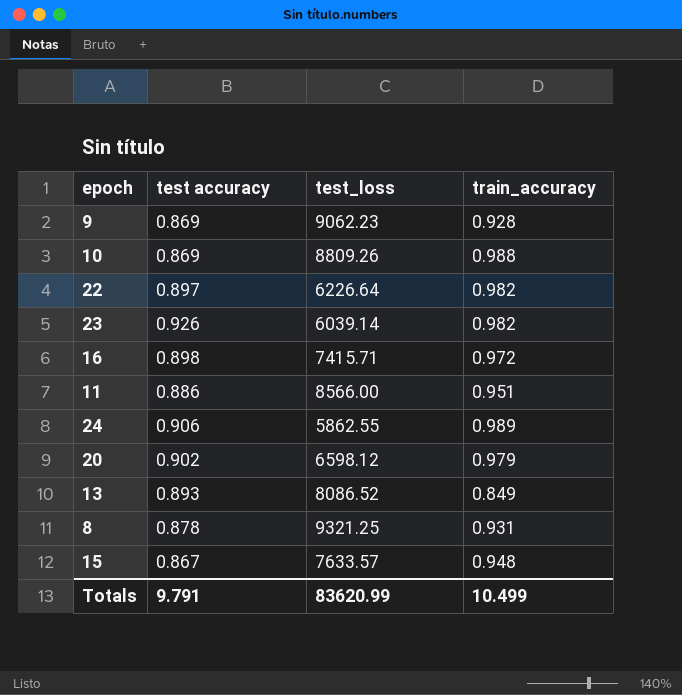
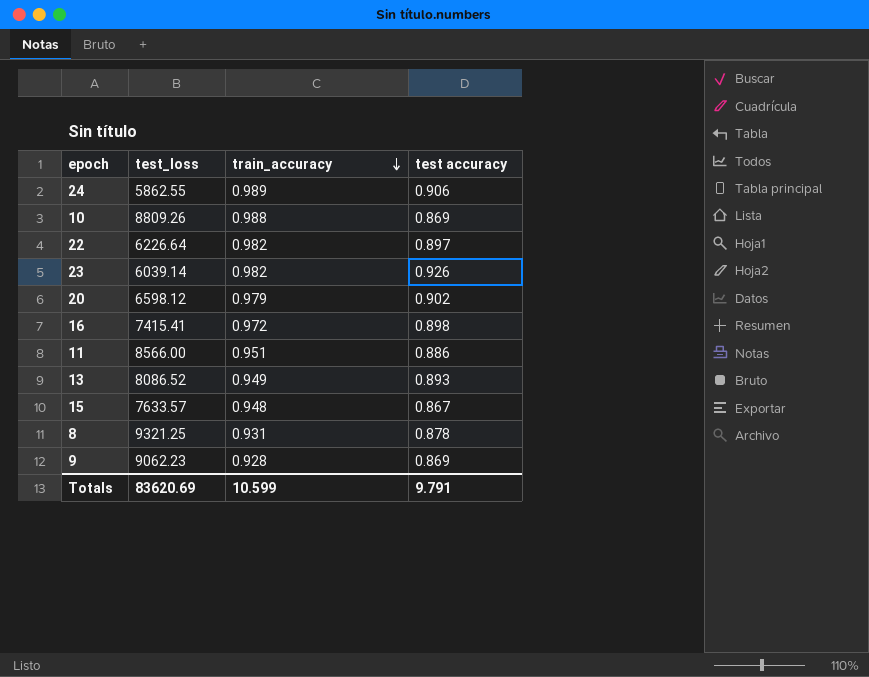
row order: none -> train_accuracy descending
column test accuracy | position: 2 -> 4
16 | test_loss: 7415.71 -> 7415.41
13 | train_accuracy: 0.849 -> 0.949
Totals | test_loss: 83620.99 -> 83620.69
Totals | train_accuracy: 10.499 -> 10.599

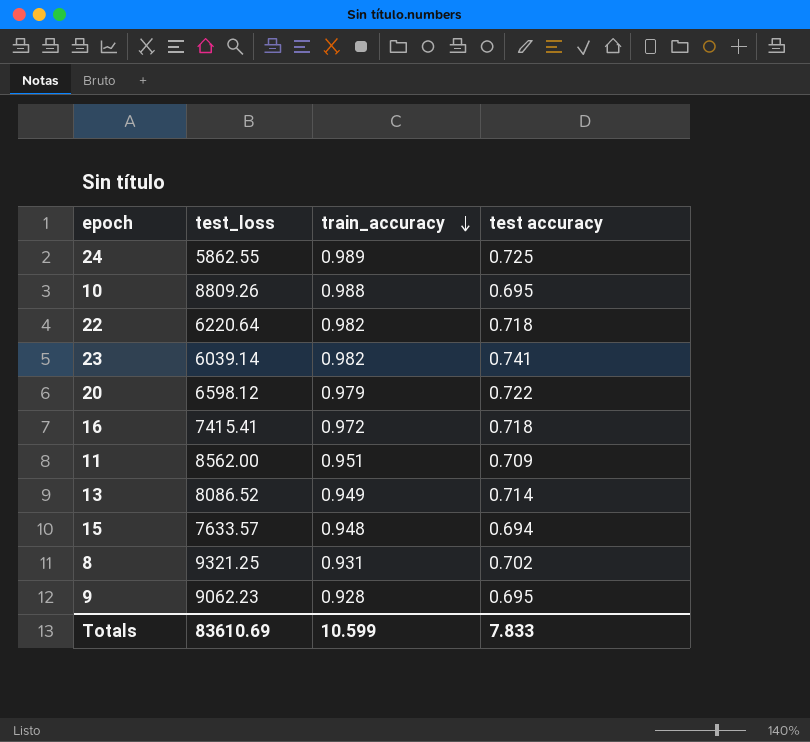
24 | test accuracy: 0.906 -> 0.725
10 | test accuracy: 0.869 -> 0.695
22 | test_loss: 6226.64 -> 6220.64
22 | test accuracy: 0.897 -> 0.718
23 | test accuracy: 0.926 -> 0.741
20 | test accuracy: 0.902 -> 0.722
16 | test accuracy: 0.898 -> 0.718
11 | test_loss: 8566.00 -> 8562.00
11 | test accuracy: 0.886 -> 0.709
13 | test accuracy: 0.893 -> 0.714
15 | test accuracy: 0.867 -> 0.694
8 | test accuracy: 0.878 -> 0.702
9 | test accuracy: 0.869 -> 0.695
Totals | test_loss: 83620.69 -> 83610.69
Totals | test accuracy: 9.791 -> 7.833

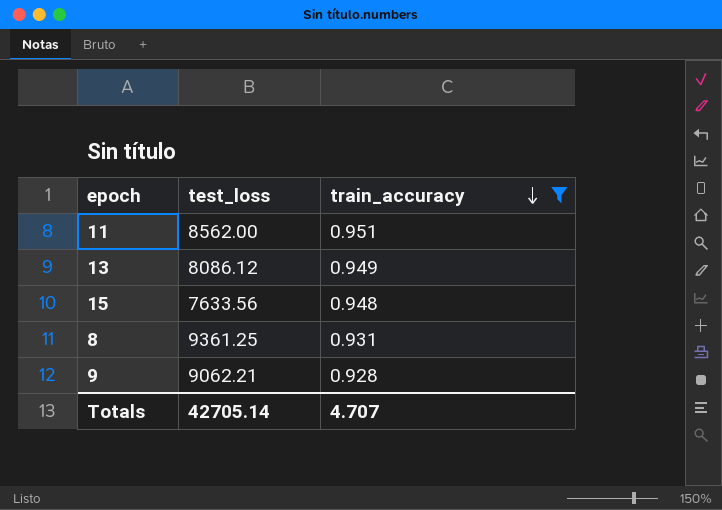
filter: none -> train_accuracy <= 0.951
column test accuracy | position: 4 -> none
13 | test_loss: 8086.52 -> 8086.12
15 | test_loss: 7633.57 -> 7633.56
8 | test_loss: 9321.25 -> 9361.25
9 | test_loss: 9062.23 -> 9062.21
Totals | test_loss: 83610.69 -> 42705.14
Totals | train_accuracy: 10.599 -> 4.707

